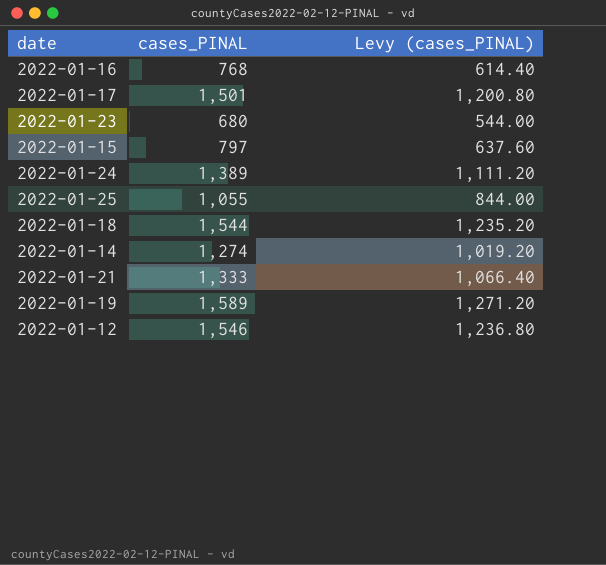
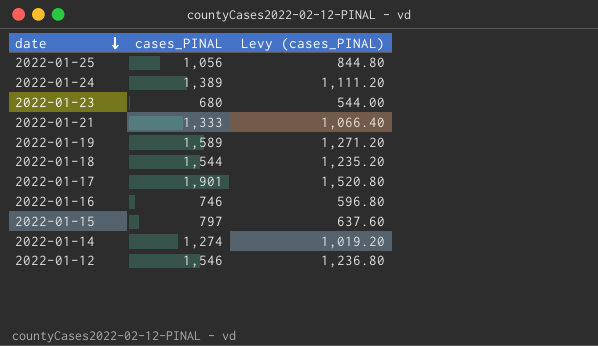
row order: none -> date descending
2022-01-25 | cases_PINAL: 1,055 -> 1,056
2022-01-25 | Levy (cases_PINAL): 844.00 -> 844.80
2022-01-17 | cases_PINAL: 1,501 -> 1,901
2022-01-17 | Levy (cases_PINAL): 1,200.80 -> 1,520.80
2022-01-16 | cases_PINAL: 768 -> 746
2022-01-16 | Levy (cases_PINAL): 614.40 -> 596.80

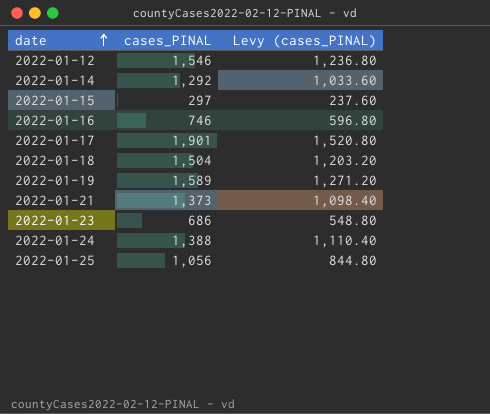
row order: date descending -> date ascending
2022-01-14 | cases_PINAL: 1,274 -> 1,292
2022-01-14 | Levy (cases_PINAL): 1,019.20 -> 1,033.60
2022-01-15 | cases_PINAL: 797 -> 297
2022-01-15 | Levy (cases_PINAL): 637.60 -> 237.60
2022-01-18 | cases_PINAL: 1,544 -> 1,504
2022-01-18 | Levy (cases_PINAL): 1,235.20 -> 1,203.20
2022-01-21 | cases_PINAL: 1,333 -> 1,373
2022-01-21 | Levy (cases_PINAL): 1,066.40 -> 1,098.40
2022-01-23 | cases_PINAL: 680 -> 686
2022-01-23 | Levy (cases_PINAL): 544.00 -> 548.80
2022-01-24 | cases_PINAL: 1,389 -> 1,388
2022-01-24 | Levy (cases_PINAL): 1,111.20 -> 1,110.40

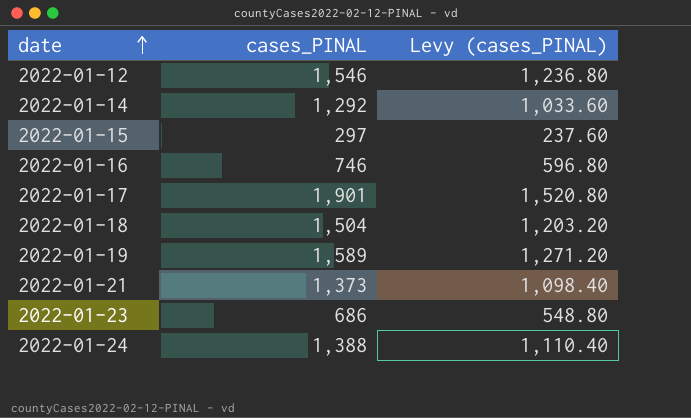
row 2022-01-25: 1,056 | 844.80 -> none

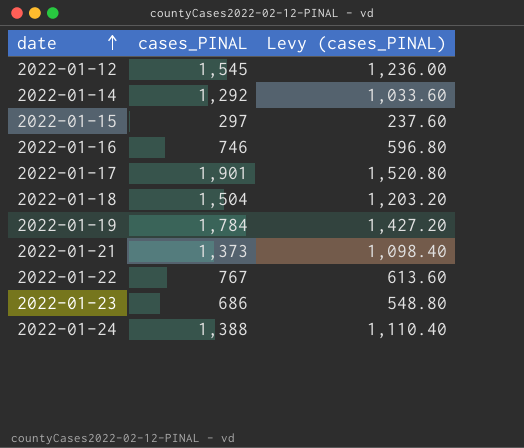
2022-01-12 | cases_PINAL: 1,546 -> 1,545
2022-01-12 | Levy (cases_PINAL): 1,236.80 -> 1,236.00
2022-01-19 | cases_PINAL: 1,589 -> 1,784
2022-01-19 | Levy (cases_PINAL): 1,271.20 -> 1,427.20
row 2022-01-22: none -> 767 | 613.60

